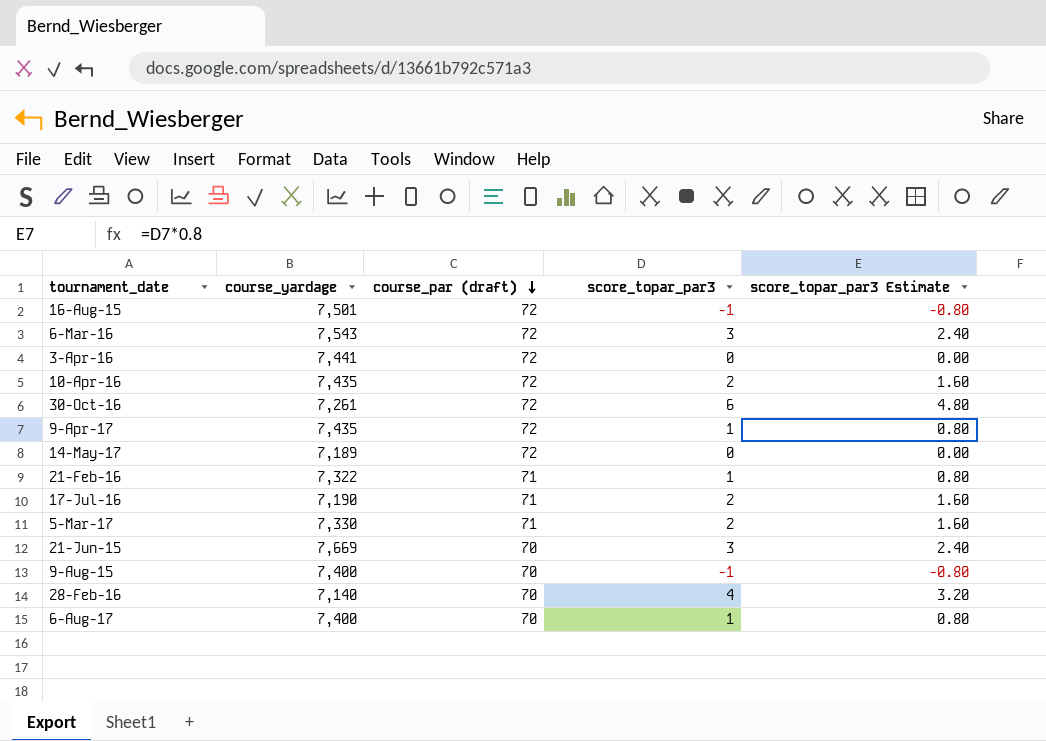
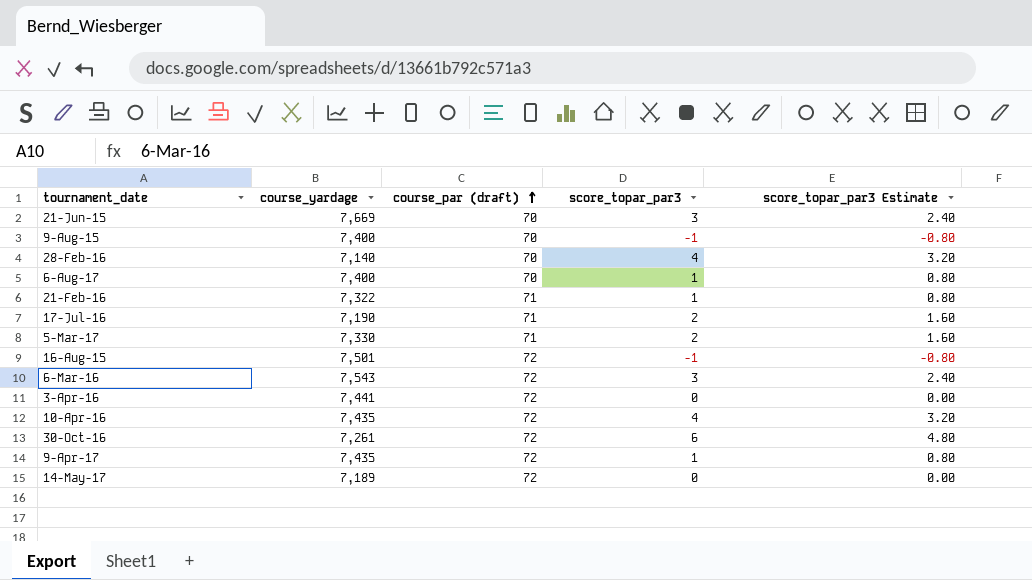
row order: course_par (draft) descending -> course_par (draft) ascending
10-Apr-16 | score_topar_par3: 2 -> 4
10-Apr-16 | score_topar_par3 Estimate: 1.60 -> 3.20

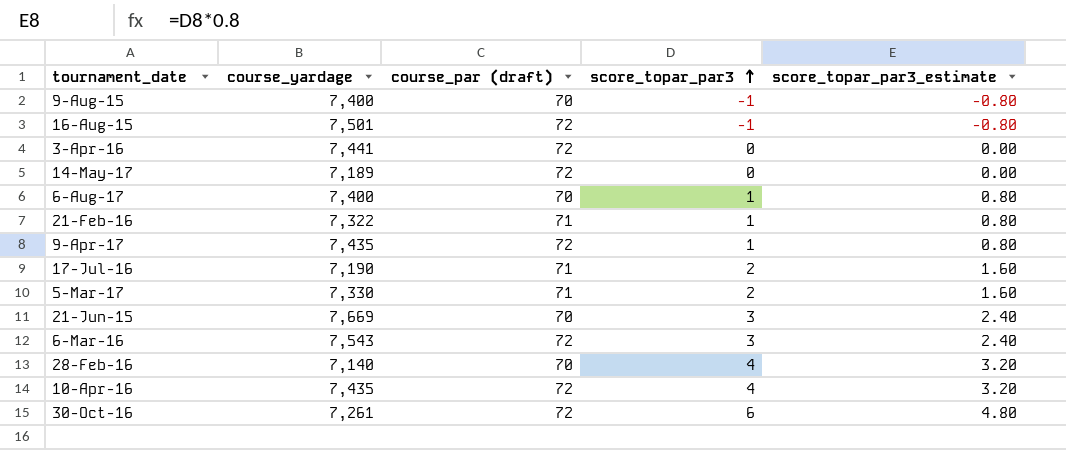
row order: course_par (draft) ascending -> score_topar_par3 ascending
column name: score_topar_par3 Estimate -> score_topar_par3_estimate

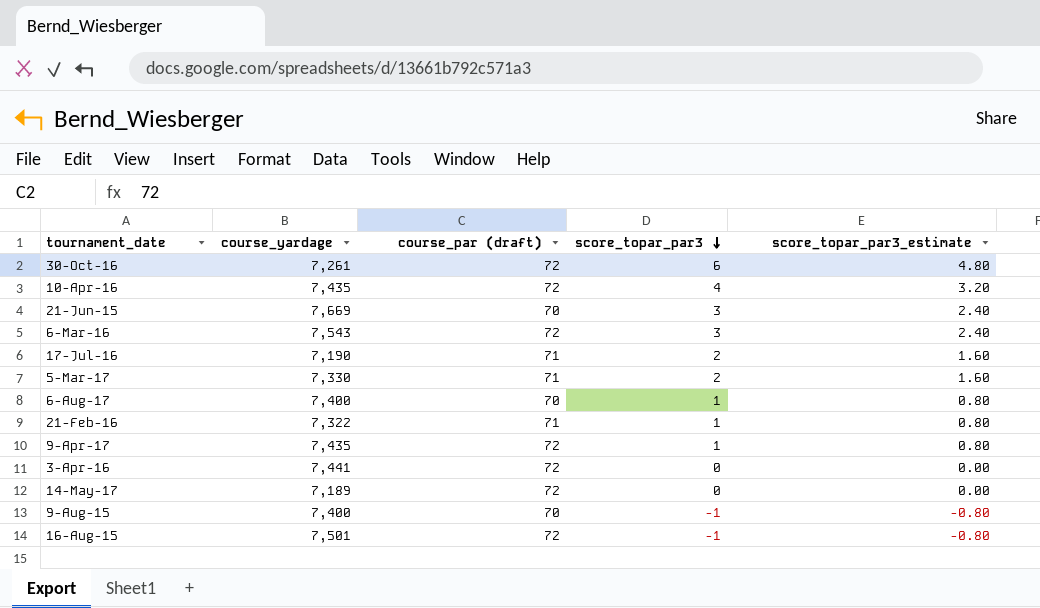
row order: score_topar_par3 ascending -> score_topar_par3 descending
row 28-Feb-16: 7,140 | 70 | 4 | 3.20 -> none

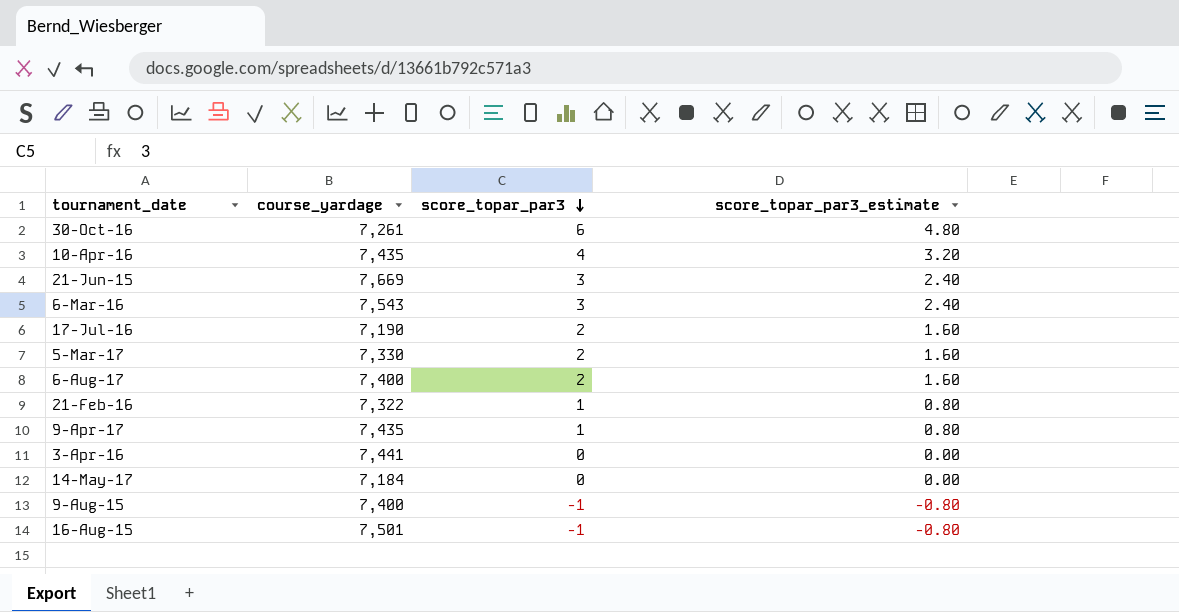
column course_par (draft) | position: 3 -> none
6-Aug-17 | score_topar_par3: 1 -> 2
6-Aug-17 | score_topar_par3_estimate: 0.80 -> 1.60
14-May-17 | course_yardage: 7,189 -> 7,184

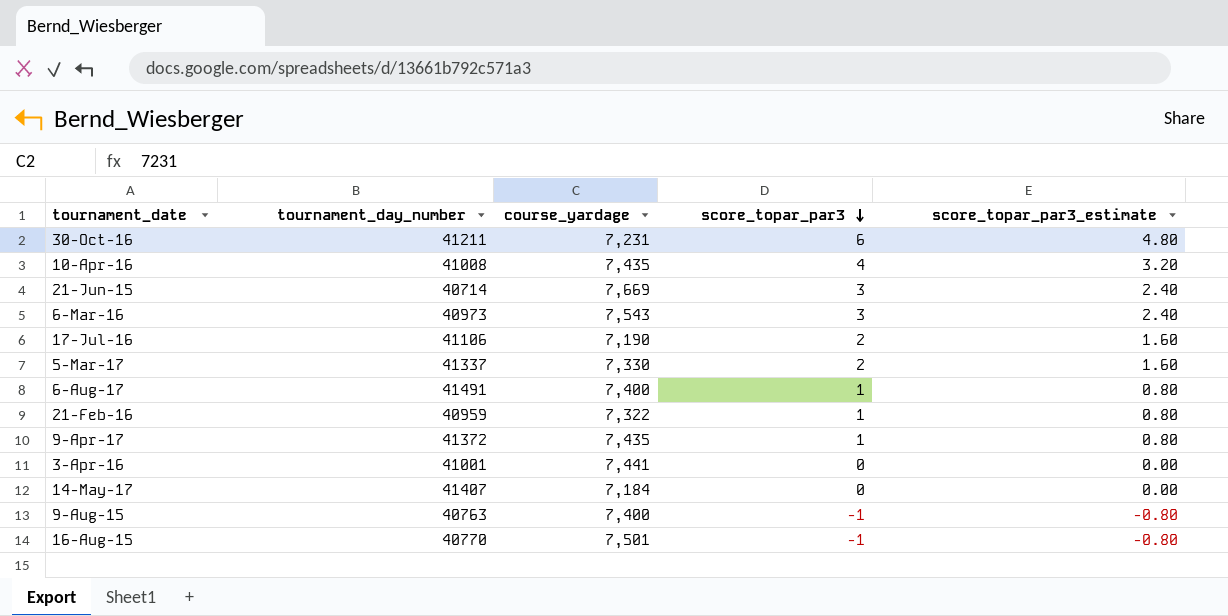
column tournament_day_number | position: none -> 2
30-Oct-16 | course_yardage: 7,261 -> 7,231
6-Aug-17 | score_topar_par3: 2 -> 1
6-Aug-17 | score_topar_par3_estimate: 1.60 -> 0.80

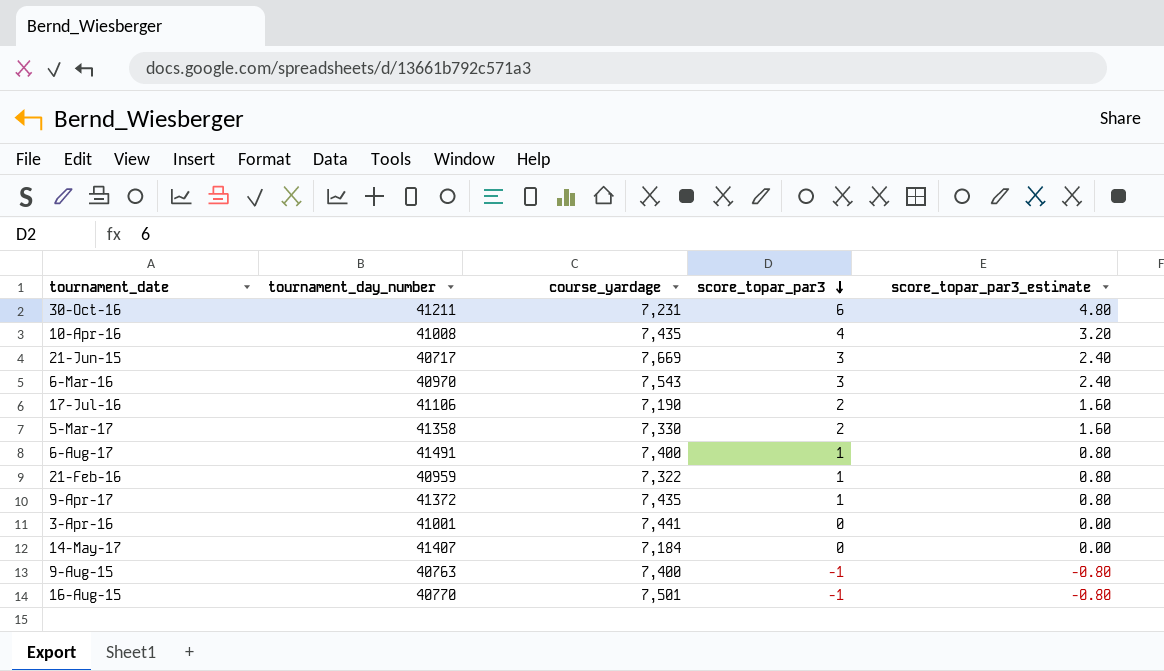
21-Jun-15 | tournament_day_number: 40714 -> 40717
6-Mar-16 | tournament_day_number: 40973 -> 40970
5-Mar-17 | tournament_day_number: 41337 -> 41358

